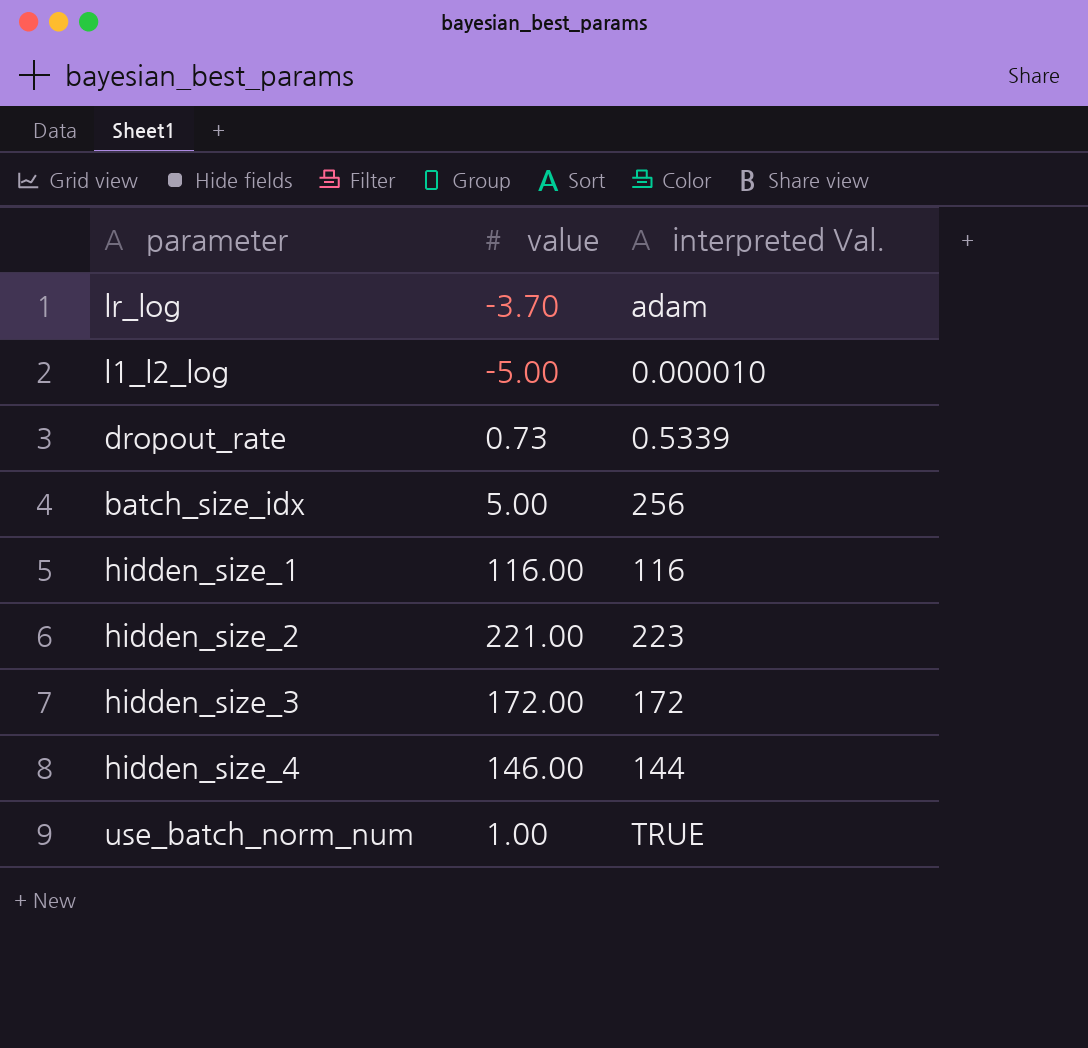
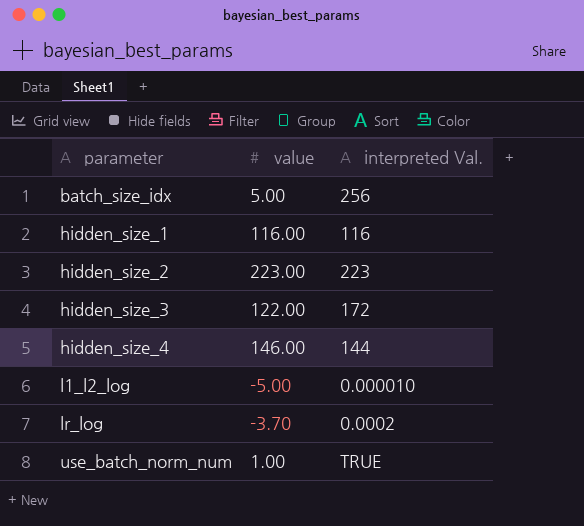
row order: none -> parameter ascending
row dropout_rate: 0.73 | 0.5339 -> none
hidden_size_2 | value: 221.00 -> 223.00
hidden_size_3 | value: 172.00 -> 122.00
lr_log | interpreted Val.: adam -> 0.0002

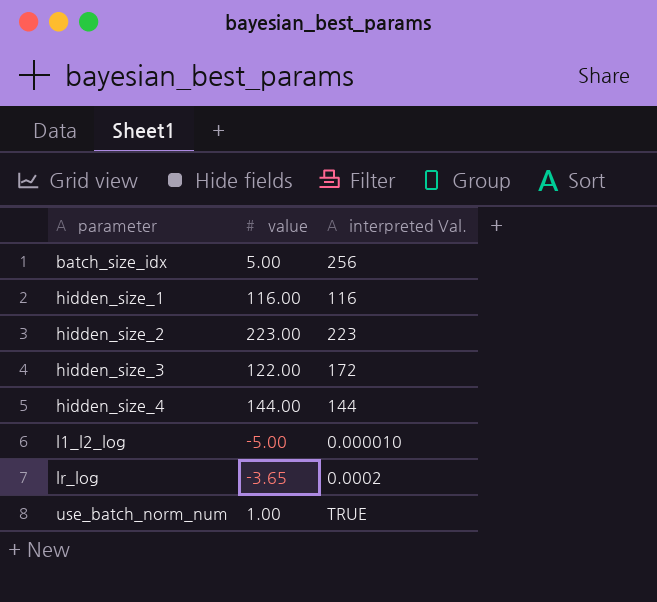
hidden_size_4 | value: 146.00 -> 144.00
lr_log | value: -3.70 -> -3.65

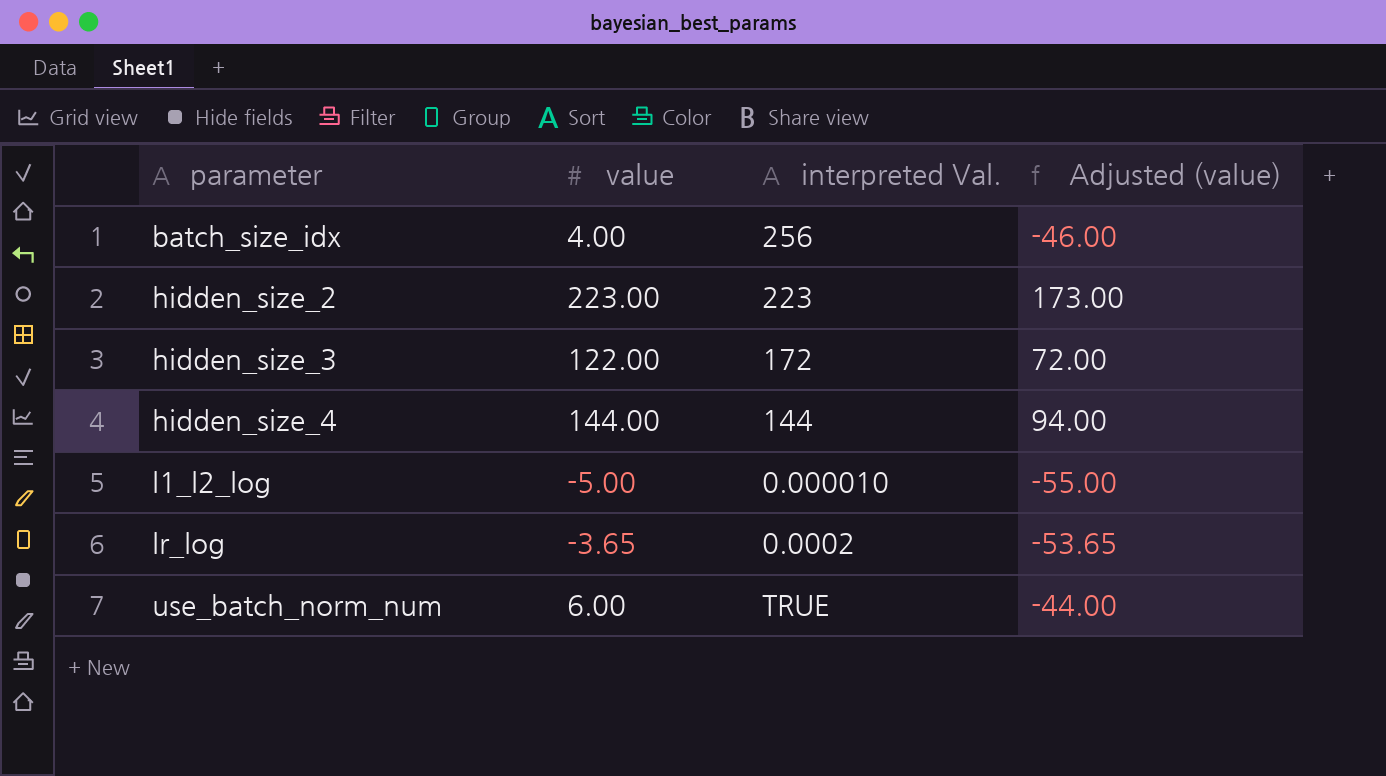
column Adjusted (value) | formula: none -> [value] - 50
row hidden_size_1: 116.00 | 116 -> none
batch_size_idx | value: 5.00 -> 4.00
use_batch_norm_num | value: 1.00 -> 6.00

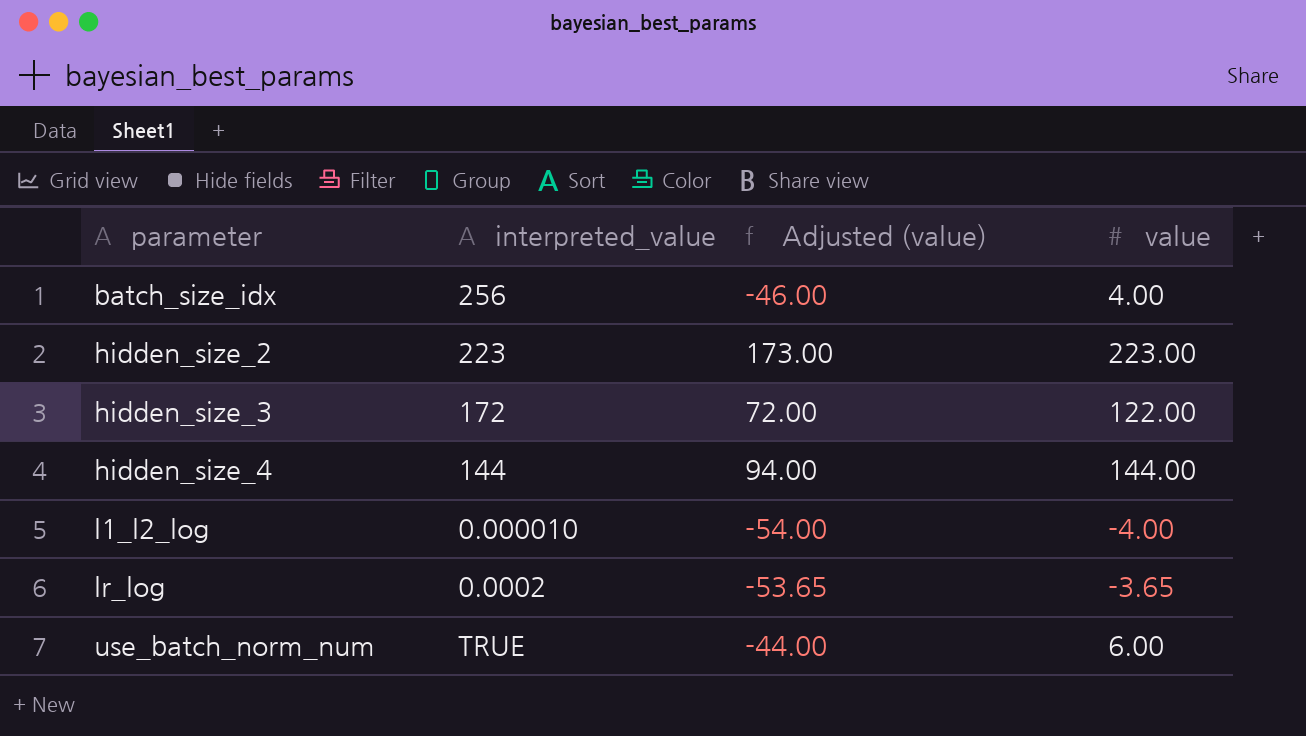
column name: interpreted Val. -> interpreted_value
column value | position: 2 -> 4
l1_l2_log | Adjusted (value): -55.00 -> -54.00
l1_l2_log | value: -5.00 -> -4.00

